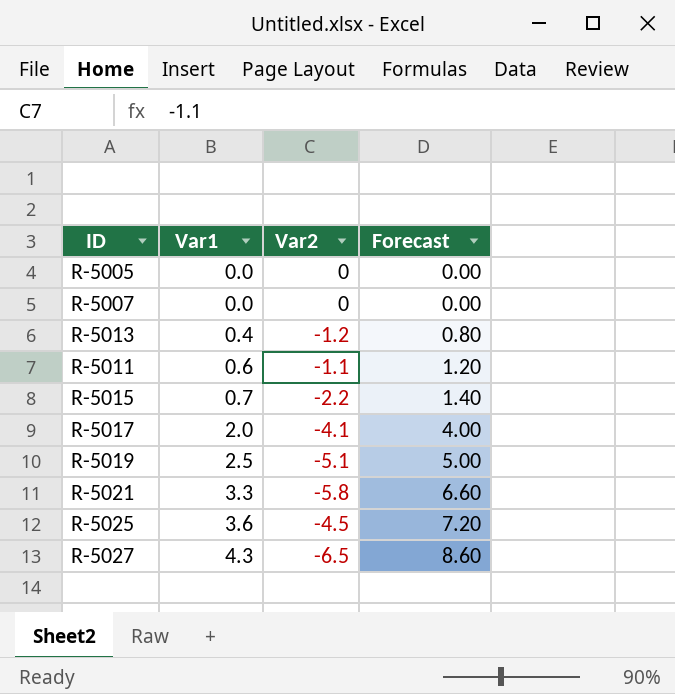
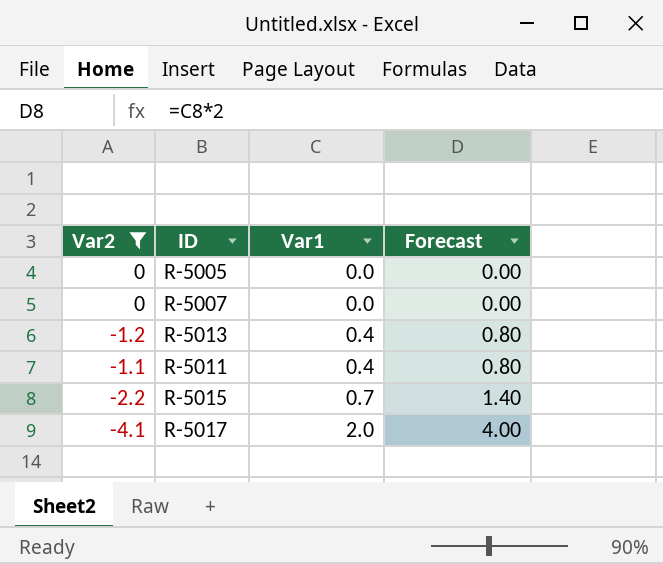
filter: none -> Var2 >= -4.1
column Var2 | position: 3 -> 1
R-5011 | Var1: 0.6 -> 0.4
R-5011 | Forecast: 1.20 -> 0.80

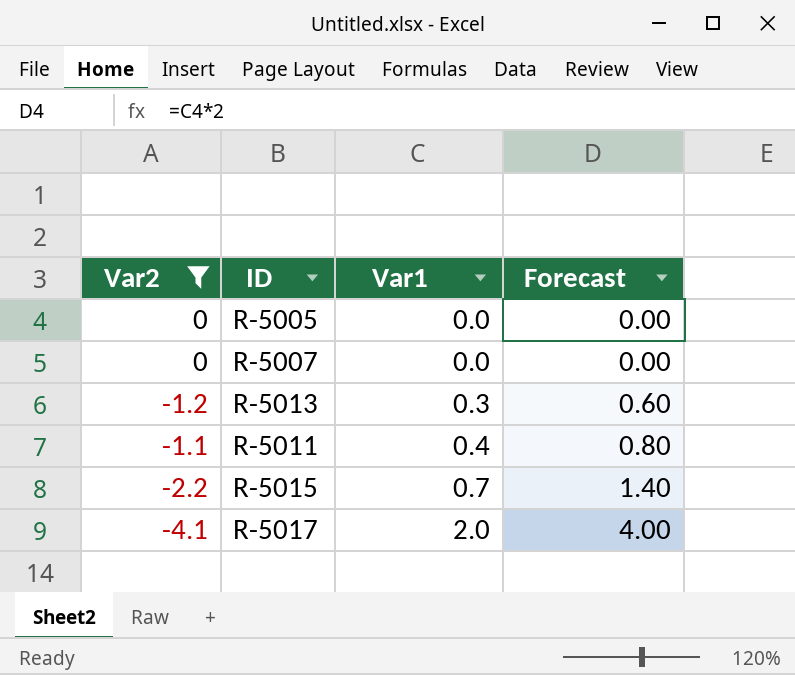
R-5013 | Var1: 0.4 -> 0.3
R-5013 | Forecast: 0.80 -> 0.60

